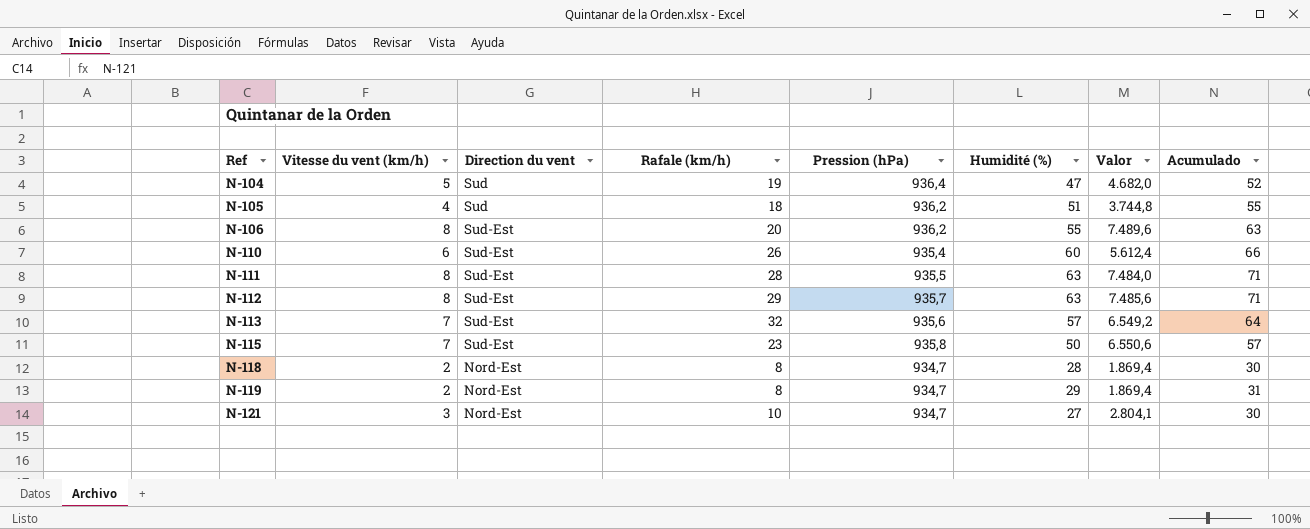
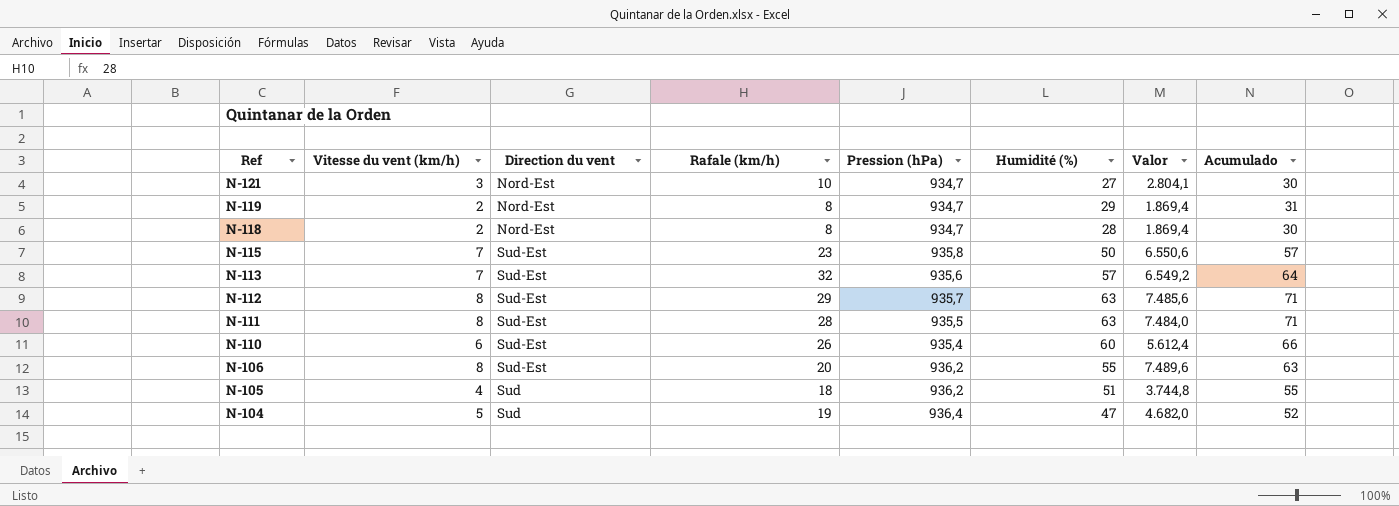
row order: Ref ascending -> Ref descending

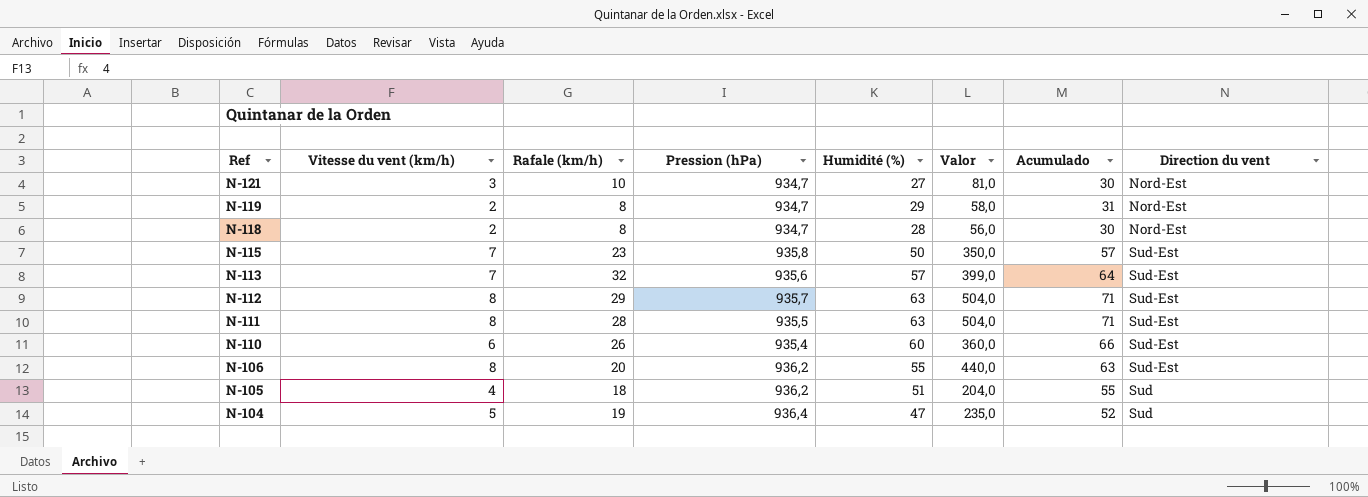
column Valor | formula: [Vitesse du vent (km/h)] * [Pression (hPa)] -> [Vitesse du vent (km/h)] * [Humidité (%)]
column Direction du vent | position: 3 -> 8

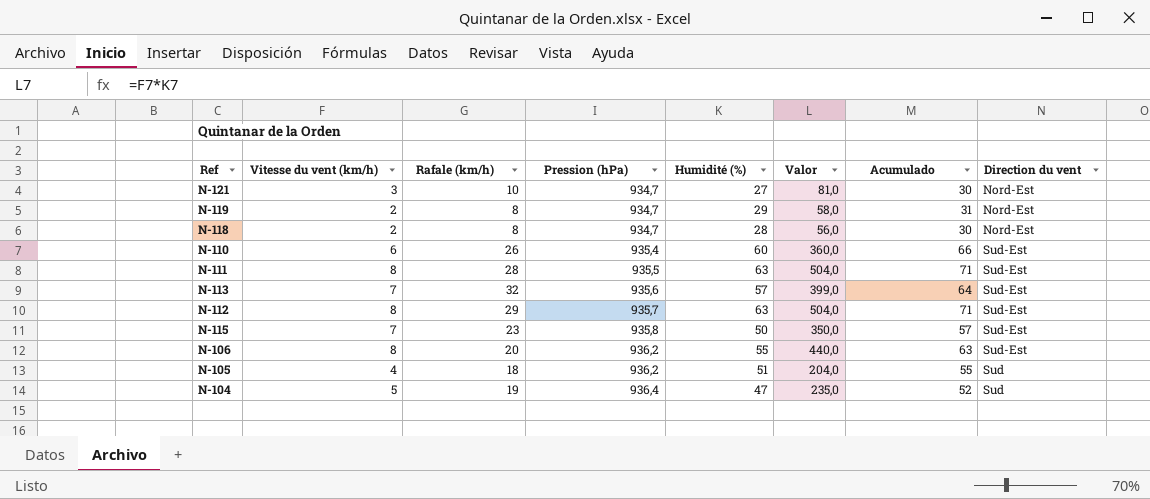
row order: Ref descending -> Pression (hPa) ascending

